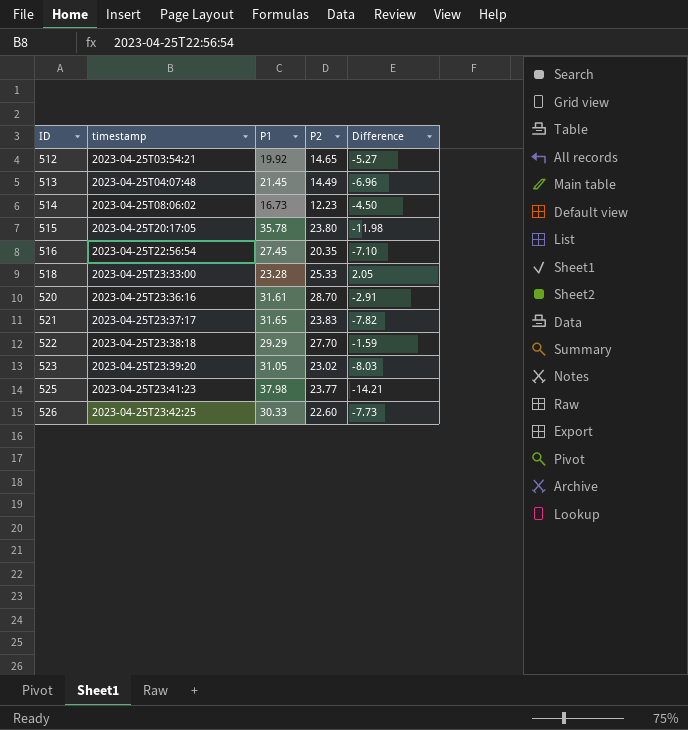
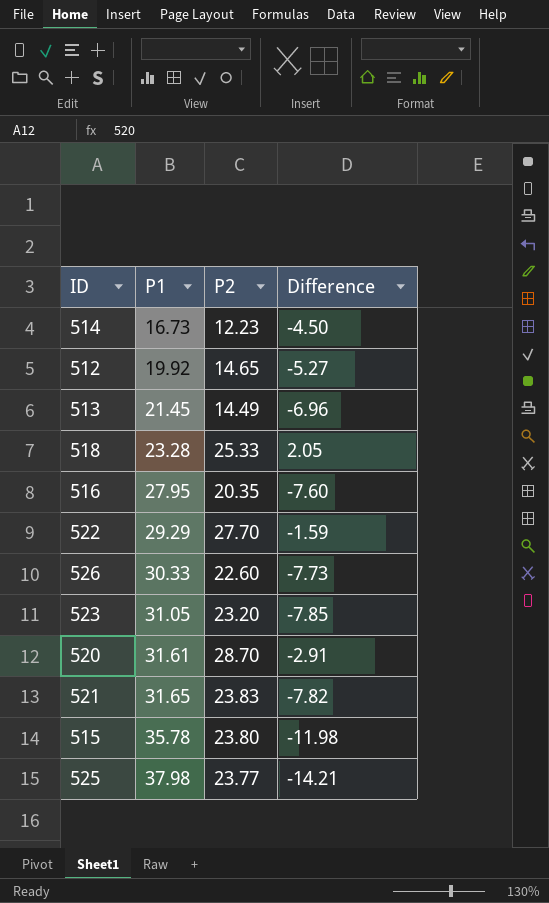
row order: ID ascending -> P1 ascending
column timestamp | position: 2 -> none
516 | P1: 27.45 -> 27.95
516 | Difference: -7.10 -> -7.60
523 | P2: 23.02 -> 23.20
523 | Difference: -8.03 -> -7.85

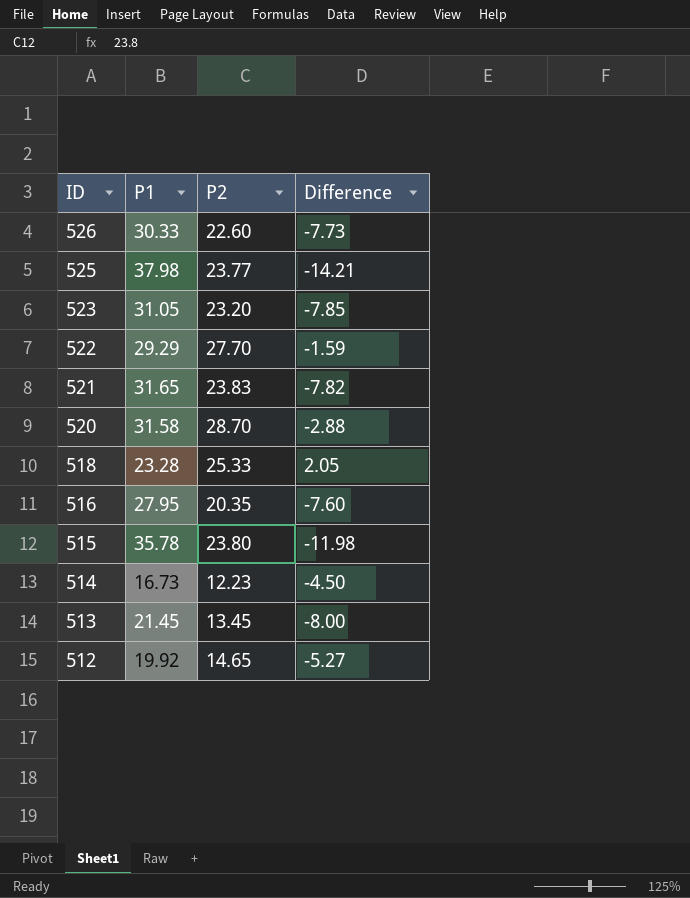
row order: P1 ascending -> ID descending
520 | P1: 31.61 -> 31.58
520 | Difference: -2.91 -> -2.88
513 | P2: 14.49 -> 13.45
513 | Difference: -6.96 -> -8.00

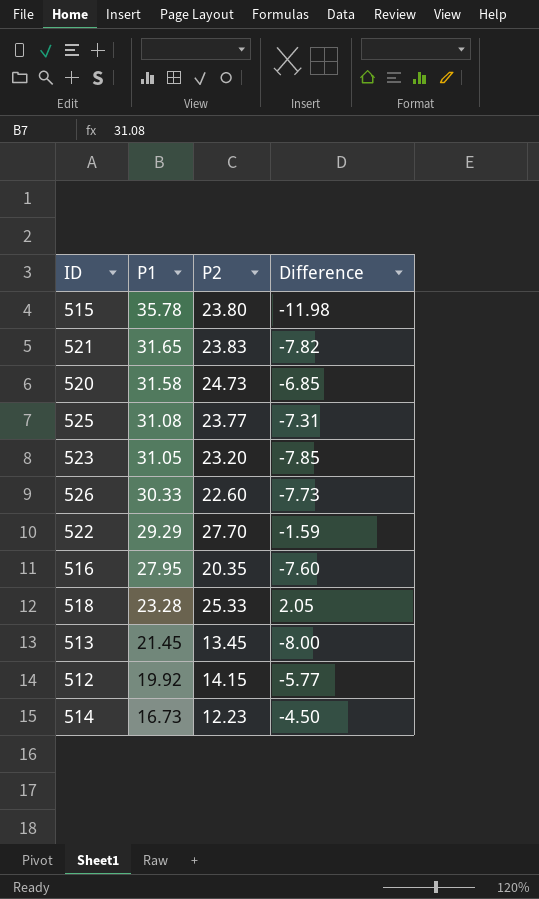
row order: ID descending -> P1 descending
520 | P2: 28.70 -> 24.73
520 | Difference: -2.88 -> -6.85
525 | P1: 37.98 -> 31.08
525 | Difference: -14.21 -> -7.31
512 | P2: 14.65 -> 14.15
512 | Difference: -5.27 -> -5.77

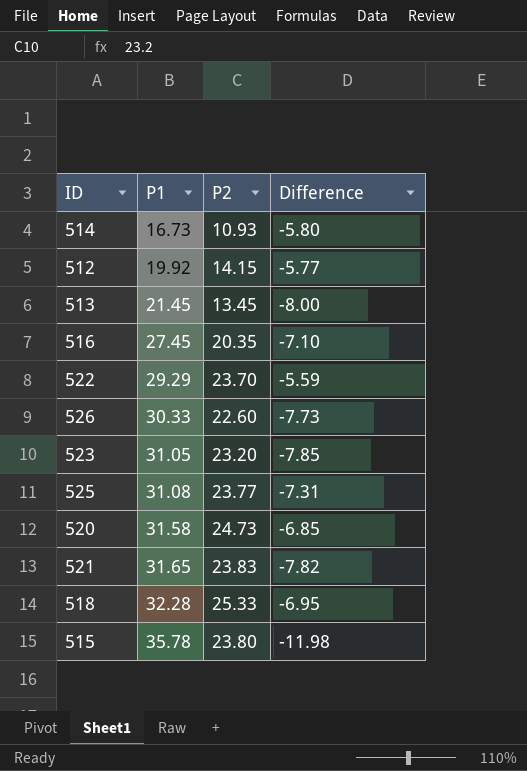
row order: P1 descending -> P1 ascending
514 | P2: 12.23 -> 10.93
514 | Difference: -4.50 -> -5.80
516 | P1: 27.95 -> 27.45
516 | Difference: -7.60 -> -7.10
522 | P2: 27.70 -> 23.70
522 | Difference: -1.59 -> -5.59
518 | P1: 23.28 -> 32.28
518 | Difference: 2.05 -> -6.95

